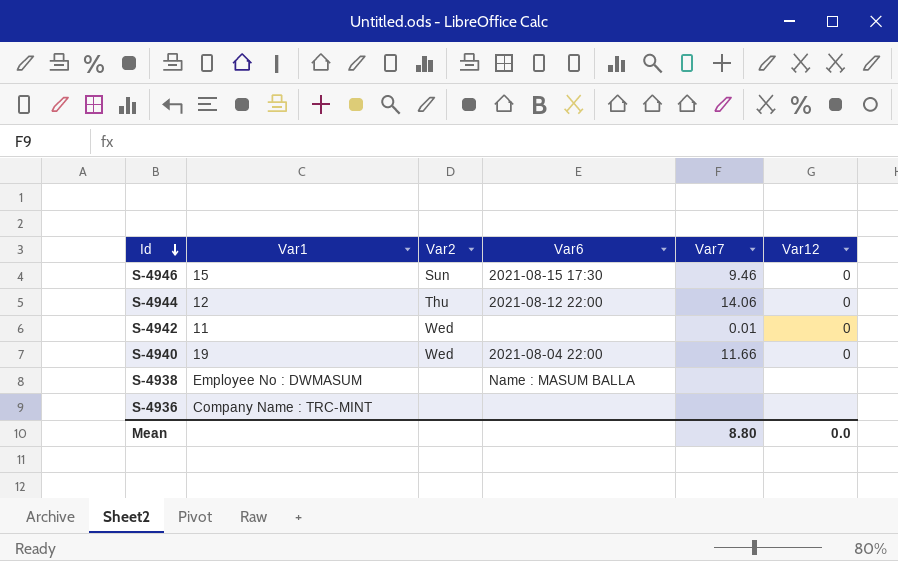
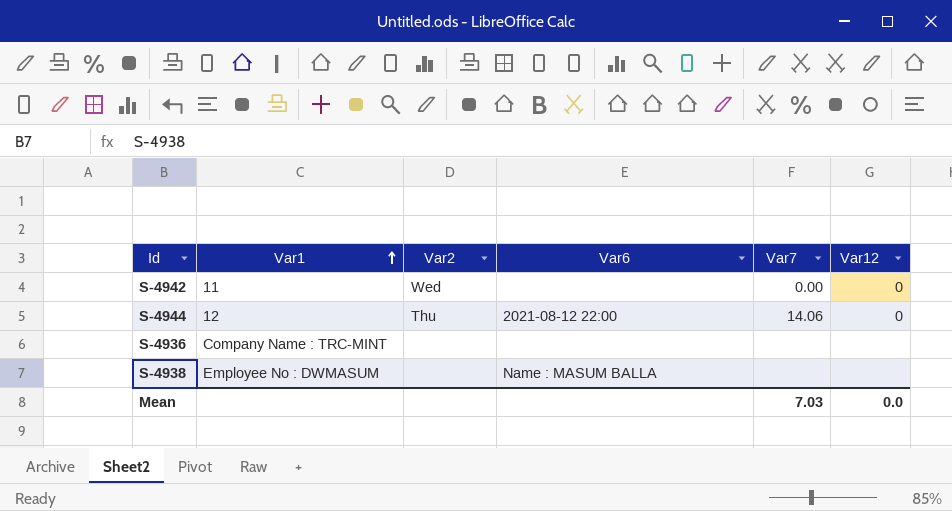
row order: Id descending -> Var1 ascending
row S-4946: 15 | Sun | 2021-08-15 17:30 | 9.46 | 0 -> none
row S-4940: 19 | Wed | 2021-08-04 22:00 | 11.66 | 0 -> none
S-4942 | Var7: 0.01 -> 0.00
Mean | Var7: 8.80 -> 7.03

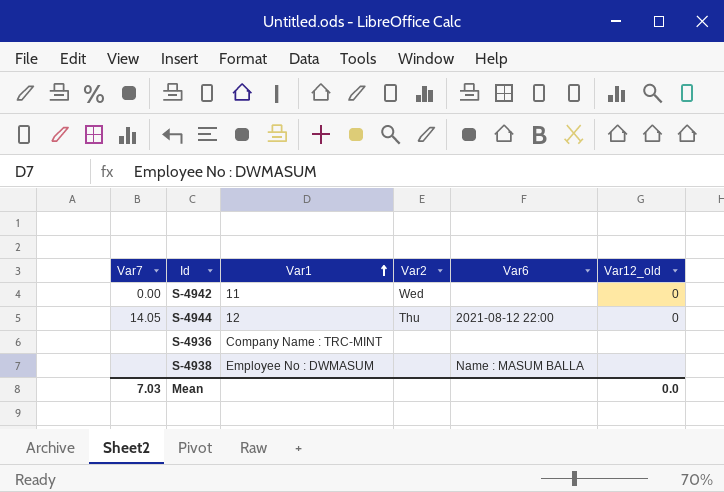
column Var7 | position: 5 -> 1
column name: Var12 -> Var12_old
S-4944 | Var7: 14.06 -> 14.05

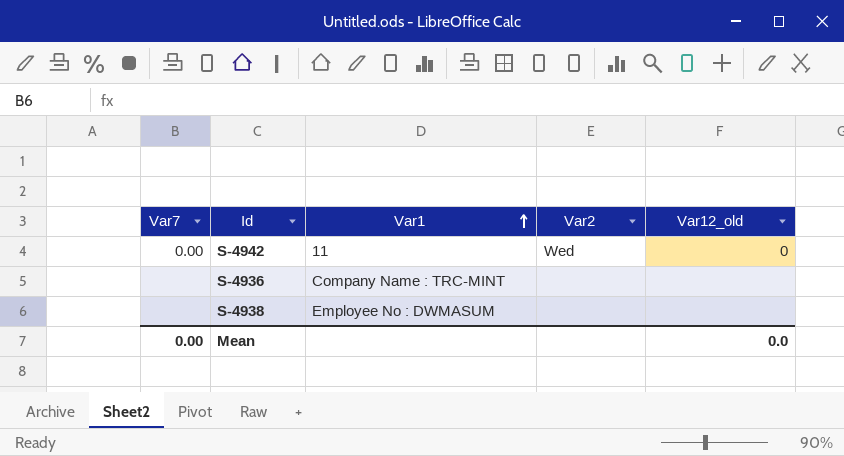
column Var6 | position: 5 -> none
row S-4944: 14.05 | 12 | Thu | 2021-08-12 22:00 | 0 -> none
Mean | Var7: 7.03 -> 0.00

